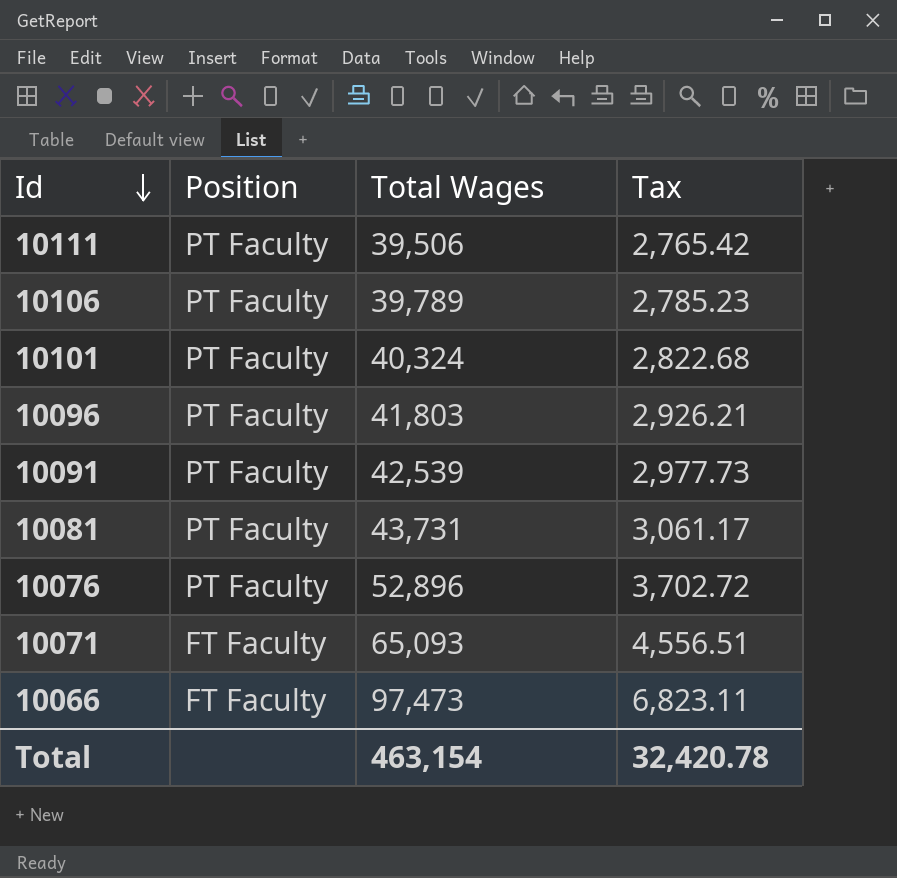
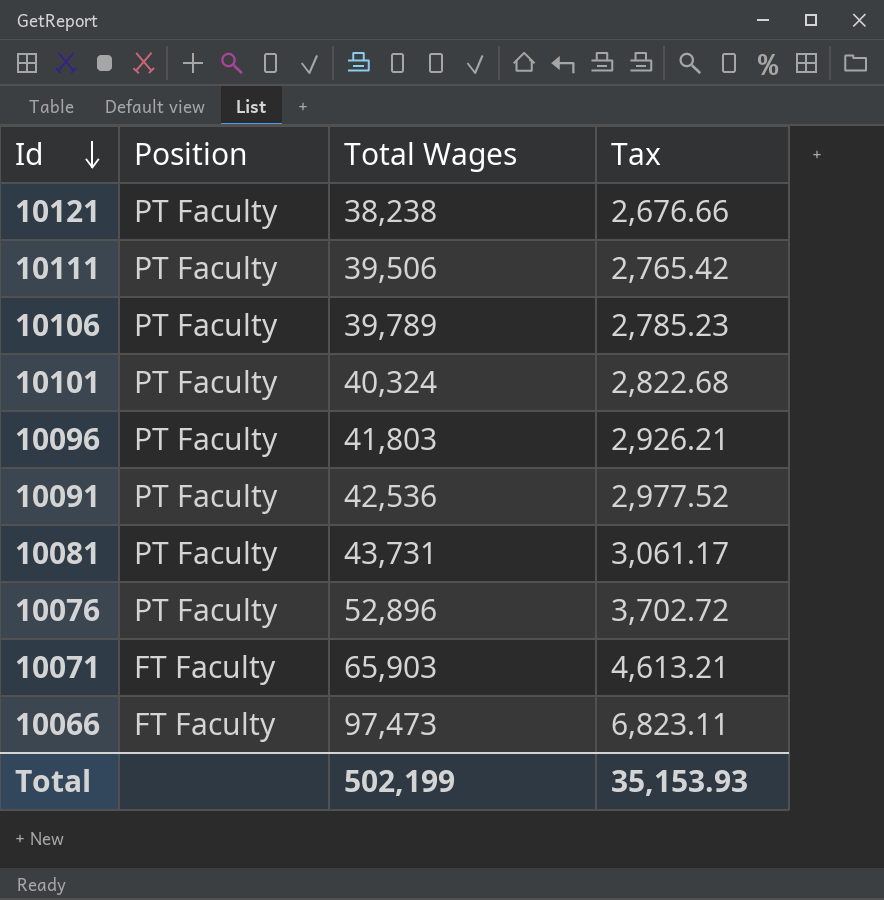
row 10121: none -> PT Faculty | 38,238 | 2,676.66
10091 | Total Wages: 42,539 -> 42,536
10091 | Tax: 2,977.73 -> 2,977.52
10071 | Total Wages: 65,093 -> 65,903
10071 | Tax: 4,556.51 -> 4,613.21
Total | Total Wages: 463,154 -> 502,199
Total | Tax: 32,420.78 -> 35,153.93

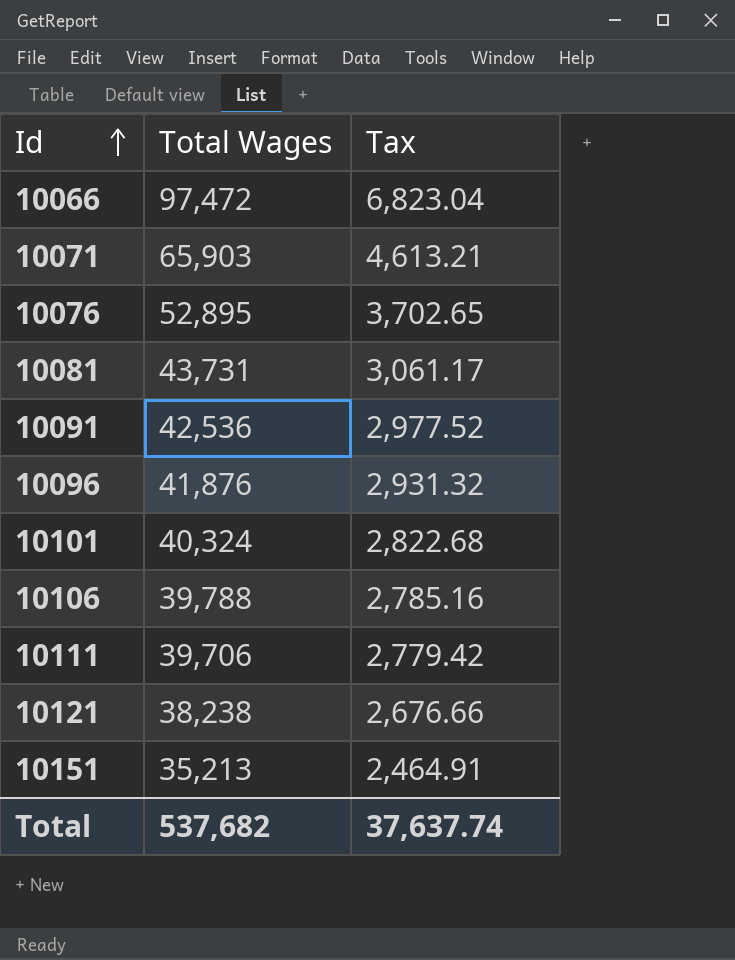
row order: Id descending -> Id ascending
column Position | position: 2 -> none
10066 | Total Wages: 97,473 -> 97,472
10066 | Tax: 6,823.11 -> 6,823.04
10076 | Total Wages: 52,896 -> 52,895
10076 | Tax: 3,702.72 -> 3,702.65
10096 | Total Wages: 41,803 -> 41,876
10096 | Tax: 2,926.21 -> 2,931.32
10106 | Total Wages: 39,789 -> 39,788
10106 | Tax: 2,785.23 -> 2,785.16
10111 | Total Wages: 39,506 -> 39,706
10111 | Tax: 2,765.42 -> 2,779.42
row 10151: none -> 35,213 | 2,464.91
Total | Total Wages: 502,199 -> 537,682
Total | Tax: 35,153.93 -> 37,637.74

